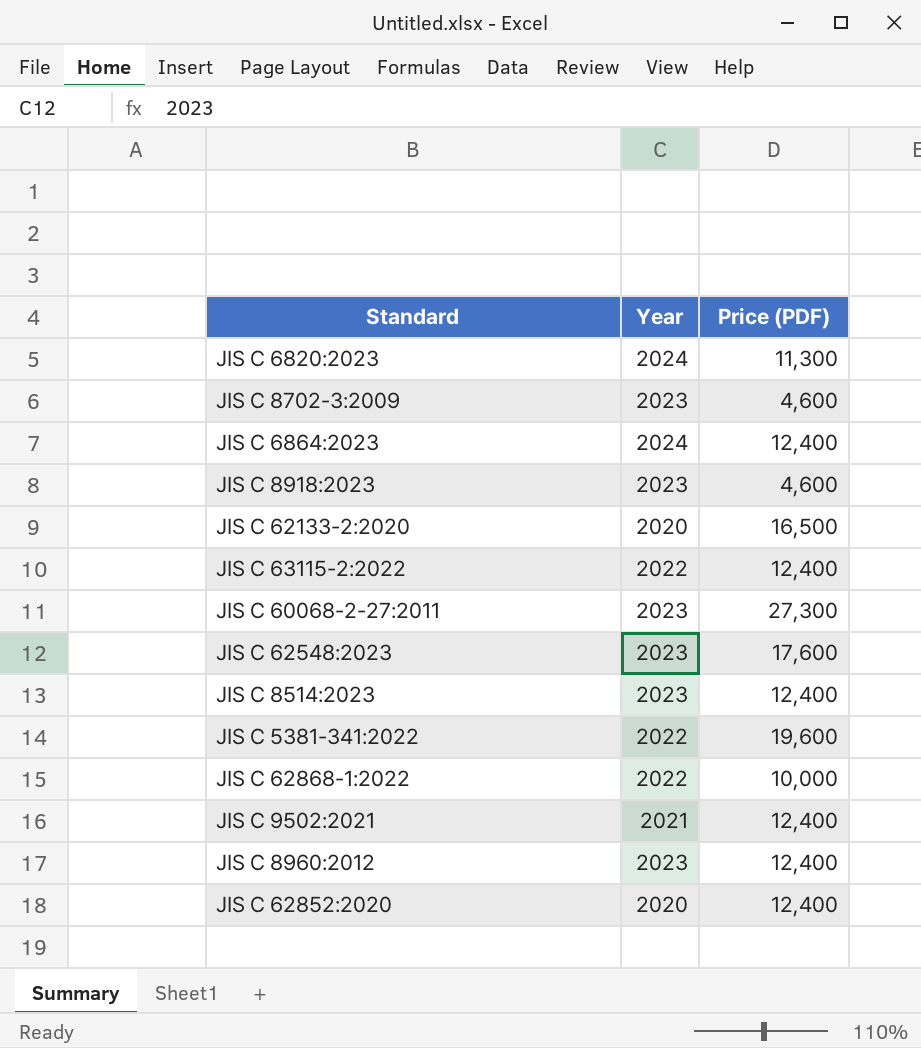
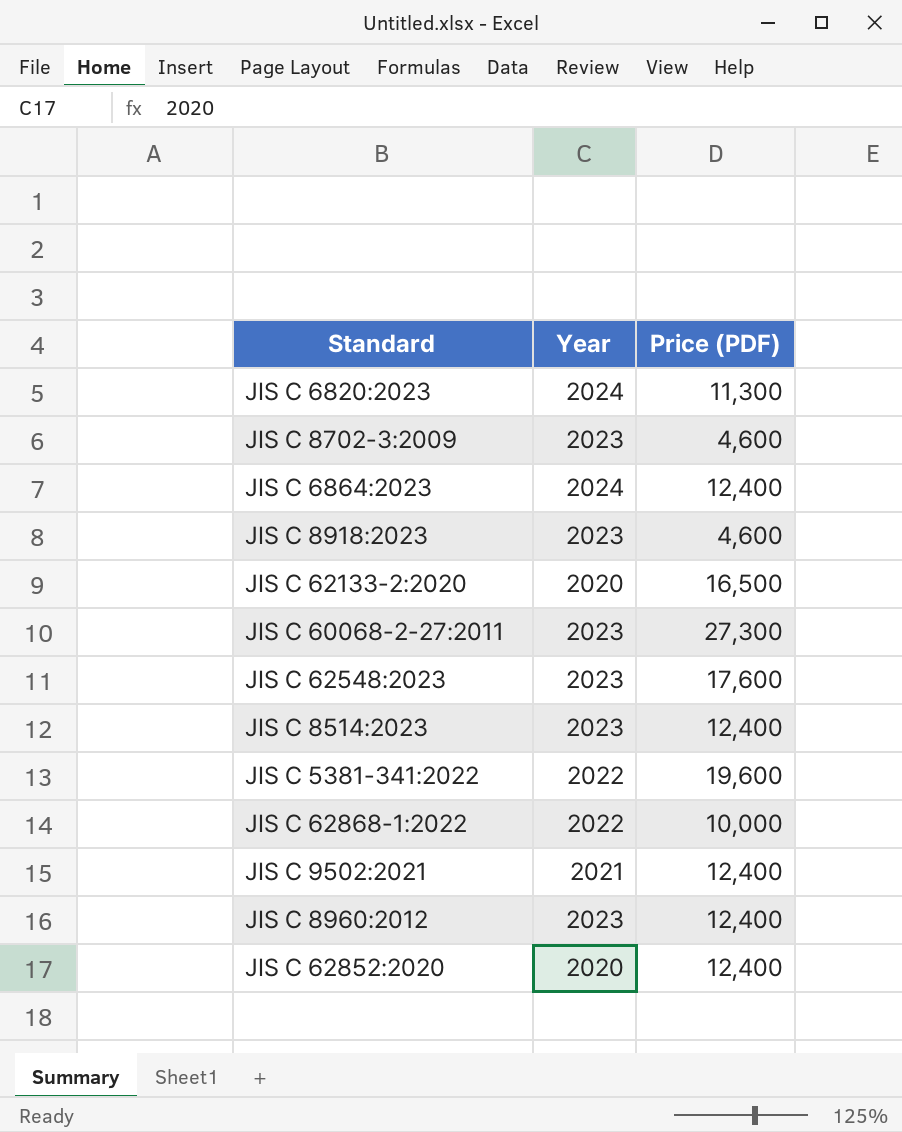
row JIS C 63115-2:2022: 2022 | 12,400 -> none

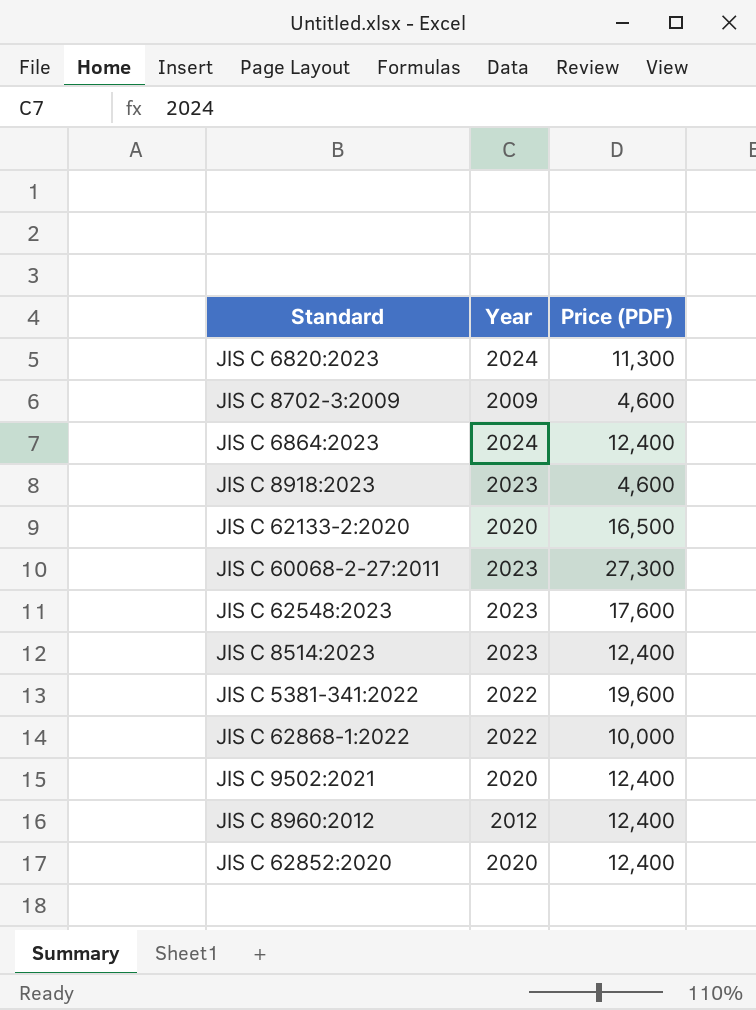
JIS C 8702-3:2009 | Year: 2023 -> 2009
JIS C 9502:2021 | Year: 2021 -> 2020
JIS C 8960:2012 | Year: 2023 -> 2012

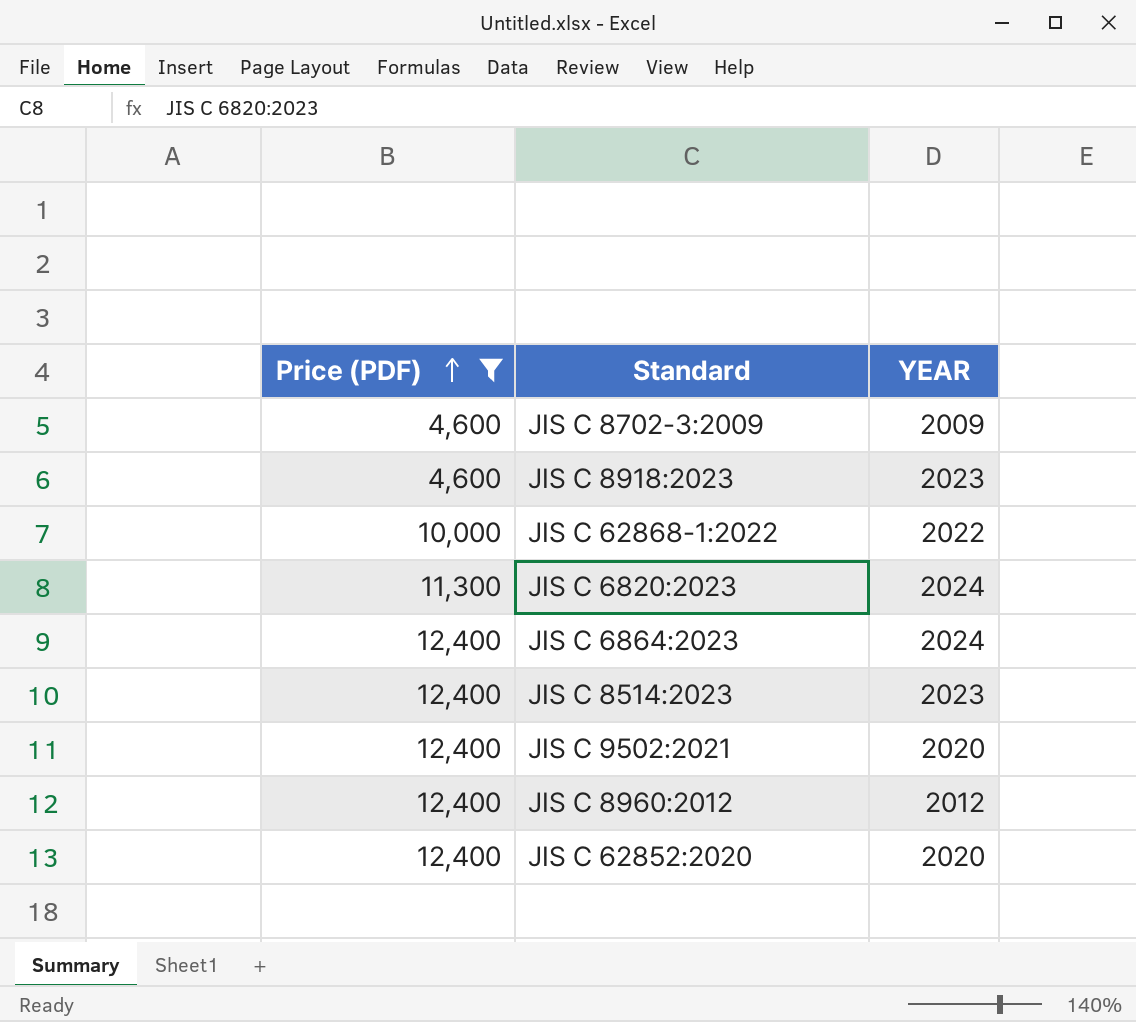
filter: none -> Price (PDF) <= 12,400
row order: none -> Price (PDF) ascending
column Price (PDF) | position: 3 -> 1
column name: Year -> YEAR

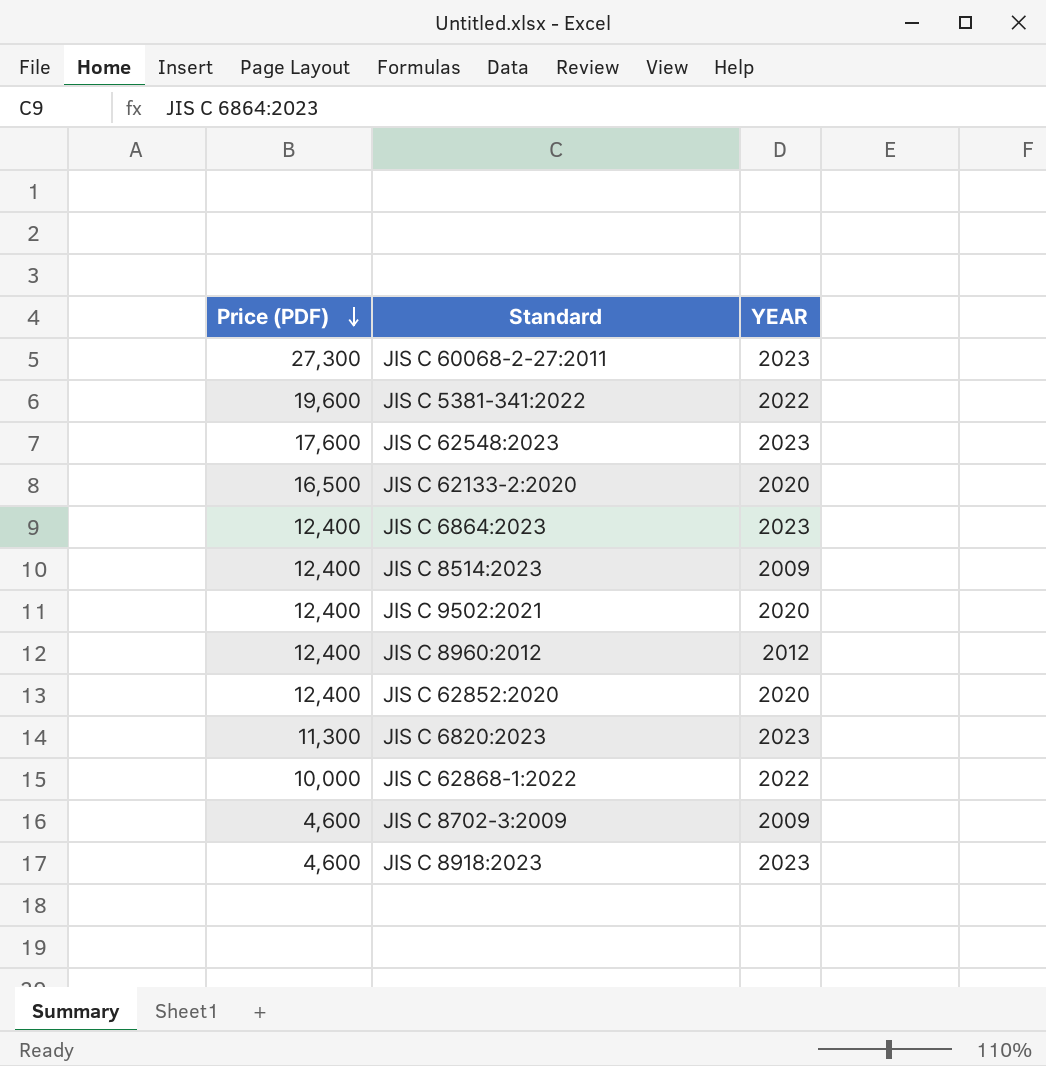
filter: Price (PDF) <= 12,400 -> none
row order: Price (PDF) ascending -> Price (PDF) descending
JIS C 6864:2023 | YEAR: 2024 -> 2023
JIS C 8514:2023 | YEAR: 2023 -> 2009
JIS C 6820:2023 | YEAR: 2024 -> 2023

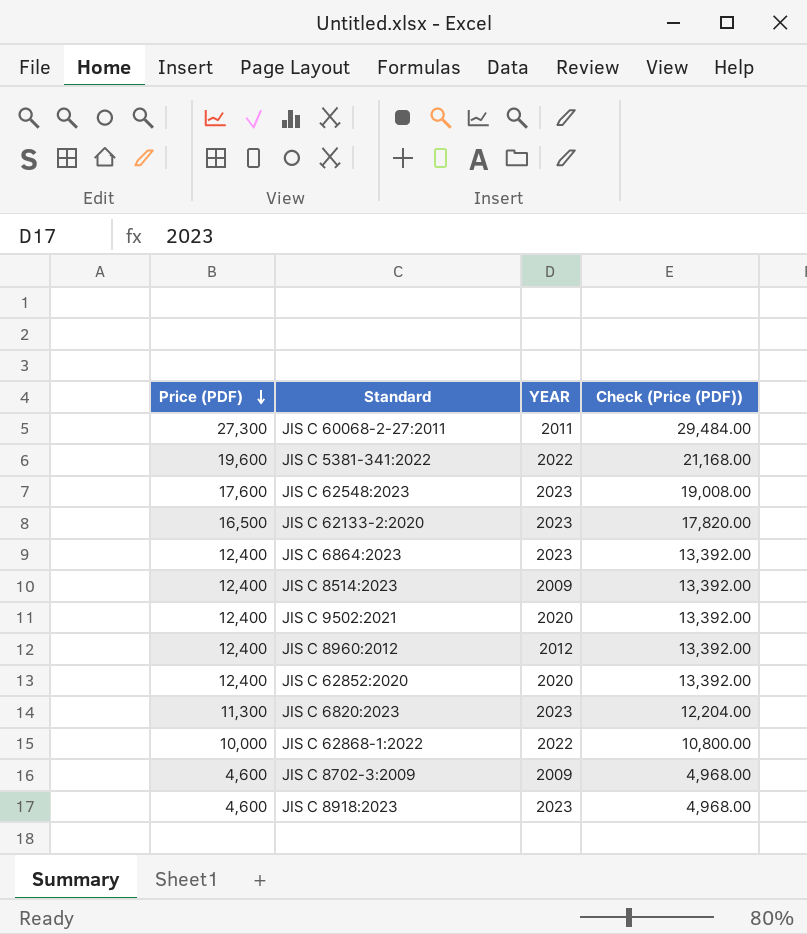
column Check (Price (PDF)) | formula: none -> [Price (PDF)] * 1.08
JIS C 60068-2-27:2011 | YEAR: 2023 -> 2011
JIS C 62133-2:2020 | YEAR: 2020 -> 2023

